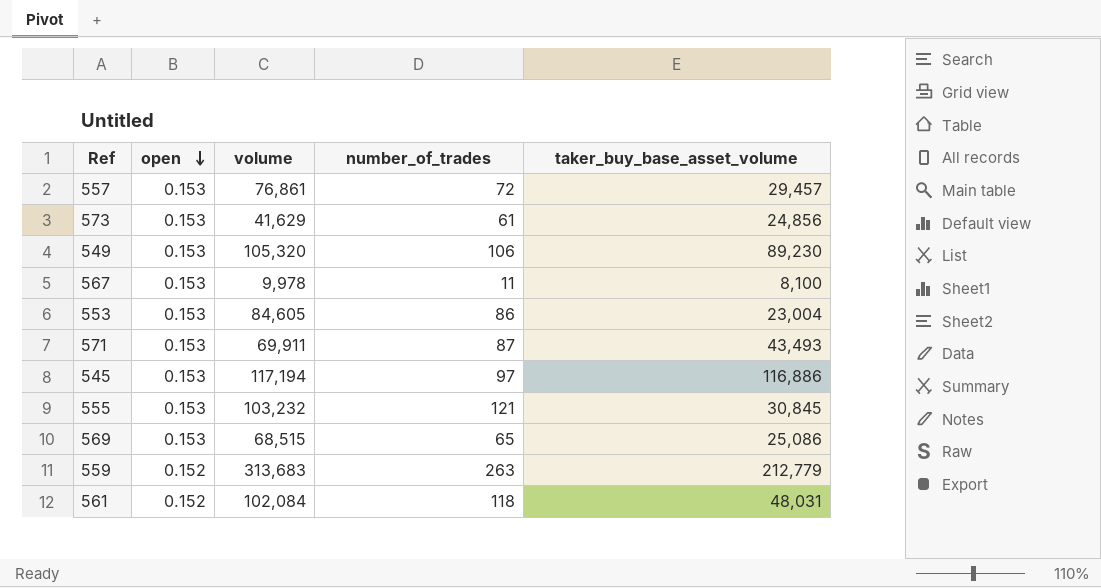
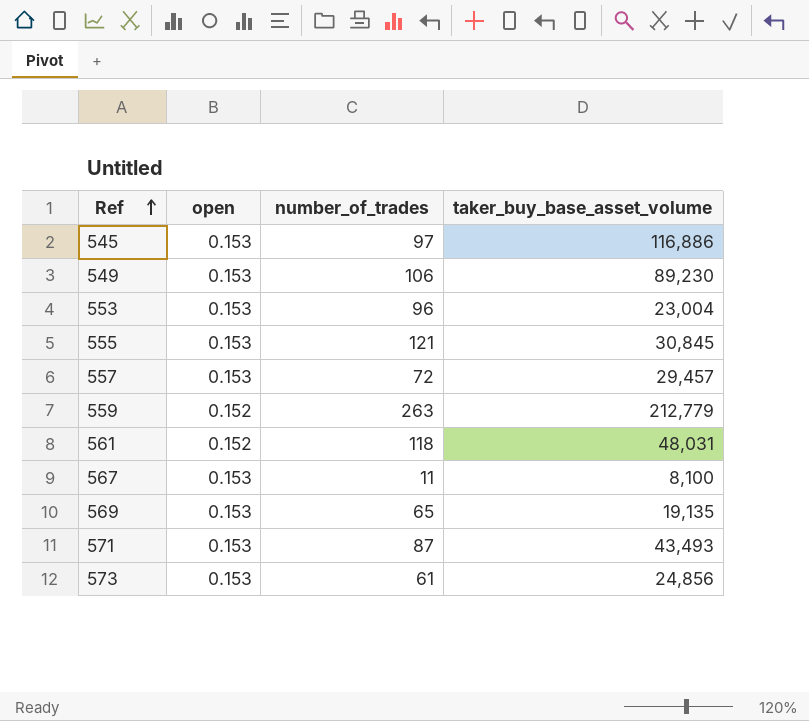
row order: open descending -> Ref ascending
column volume | position: 3 -> none
553 | number_of_trades: 86 -> 96
569 | taker_buy_base_asset_volume: 25,086 -> 19,135

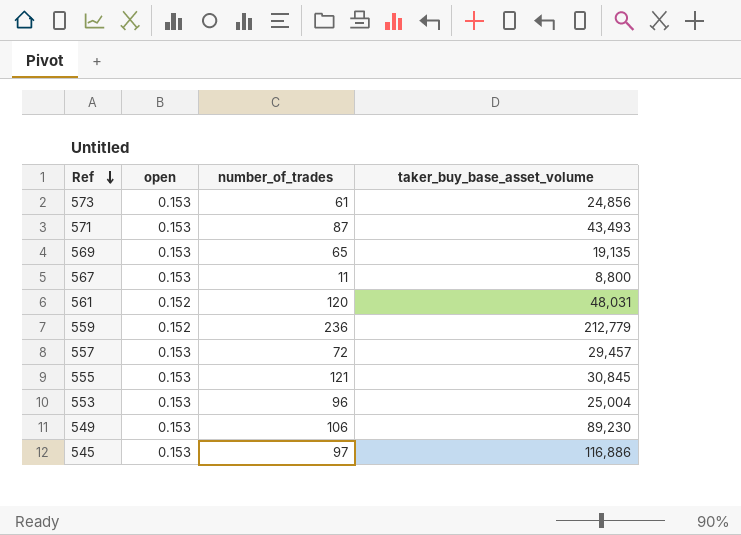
row order: Ref ascending -> Ref descending
567 | taker_buy_base_asset_volume: 8,100 -> 8,800
561 | number_of_trades: 118 -> 120
559 | number_of_trades: 263 -> 236
553 | taker_buy_base_asset_volume: 23,004 -> 25,004

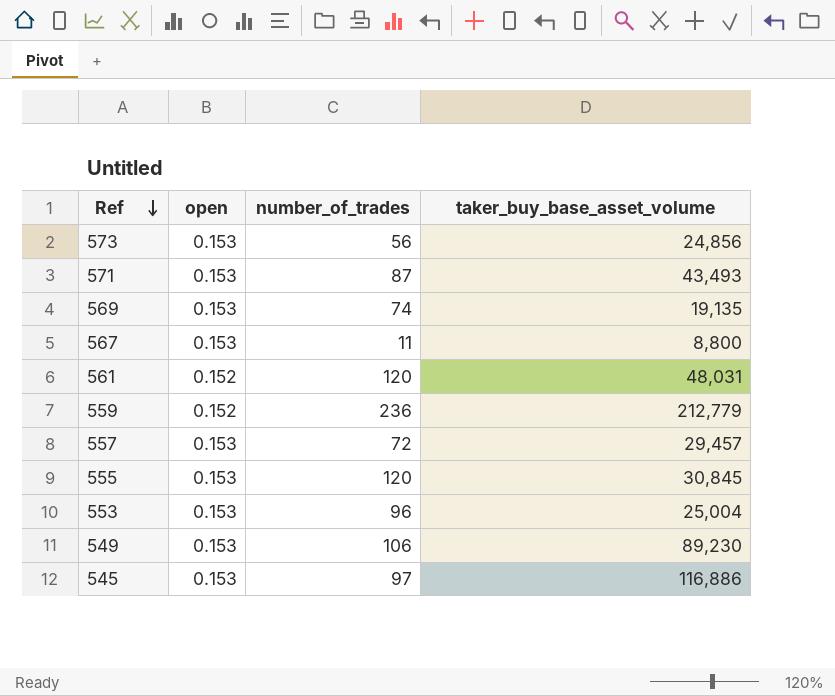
573 | number_of_trades: 61 -> 56
569 | number_of_trades: 65 -> 74
555 | number_of_trades: 121 -> 120

